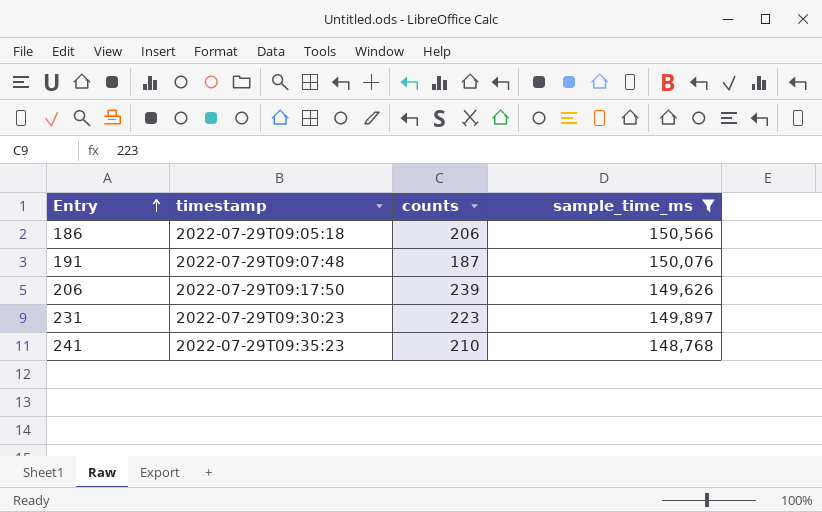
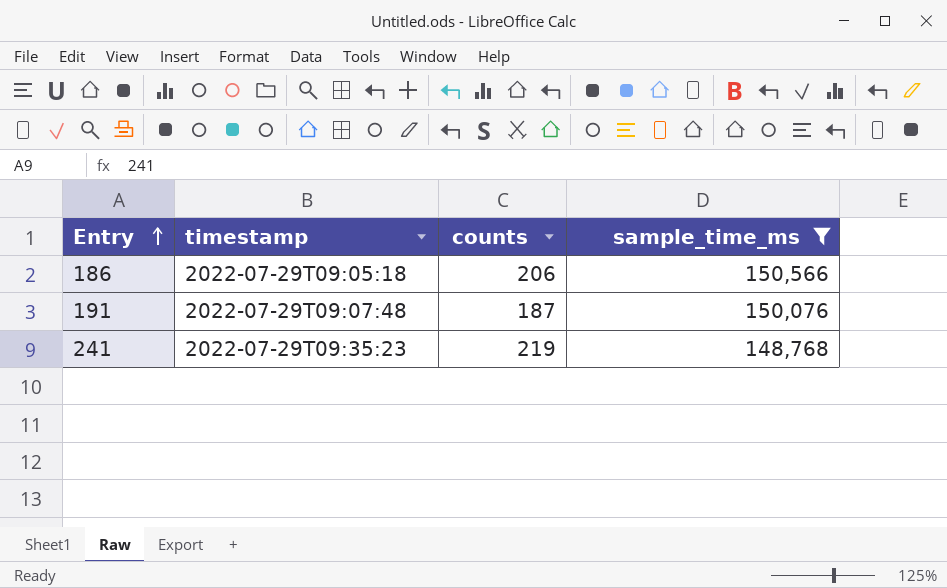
row 206: 2022-07-29T09:17:50 | 239 | 149,626 -> none
row 231: 2022-07-29T09:30:23 | 223 | 149,897 -> none
241 | counts: 210 -> 219

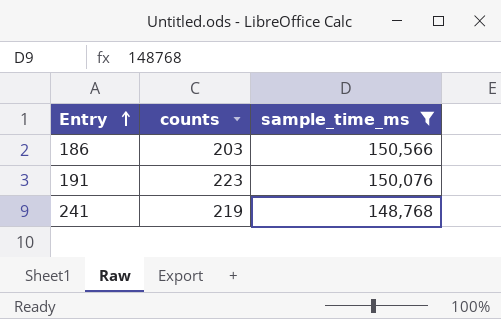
column timestamp | position: 2 -> none
186 | counts: 206 -> 203
191 | counts: 187 -> 223

